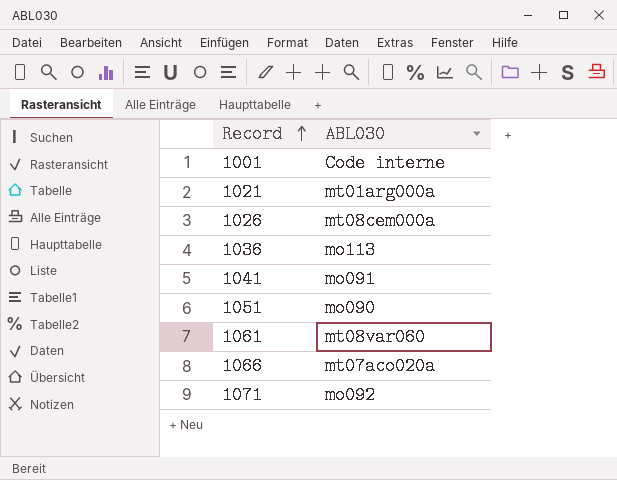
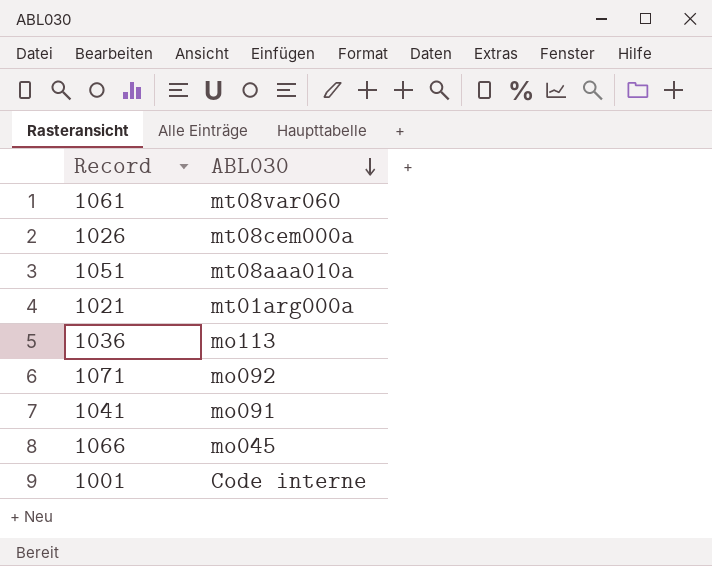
row order: Record ascending -> ABL030 descending
1051 | ABL030: mo090 -> mt08aaa010a
1066 | ABL030: mt07aco020a -> mo045

